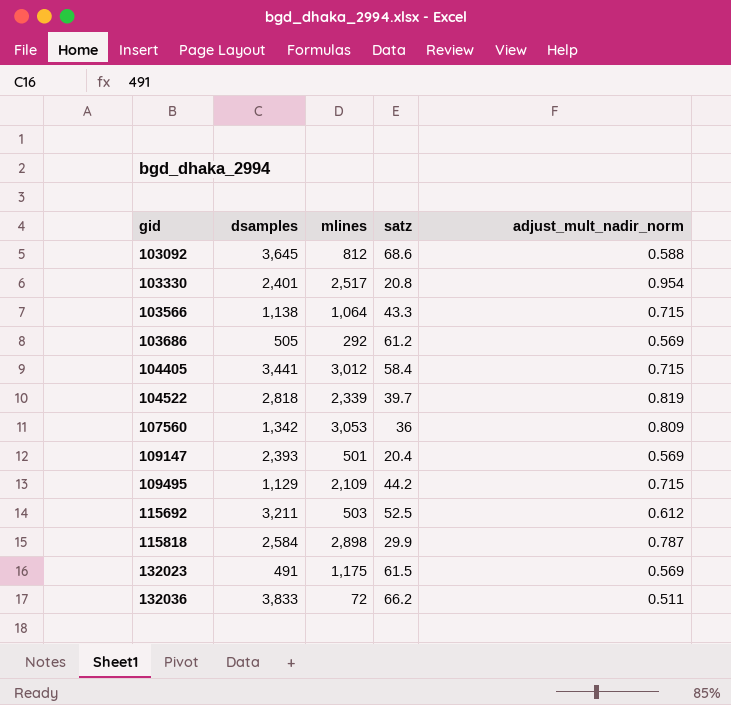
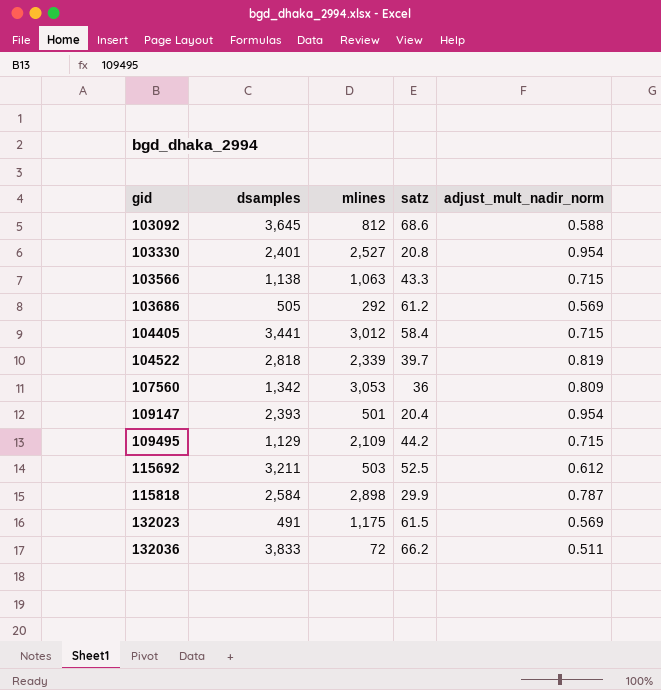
103330 | mlines: 2,517 -> 2,527
103566 | mlines: 1,064 -> 1,063
109147 | adjust_mult_nadir_norm: 0.569 -> 0.954

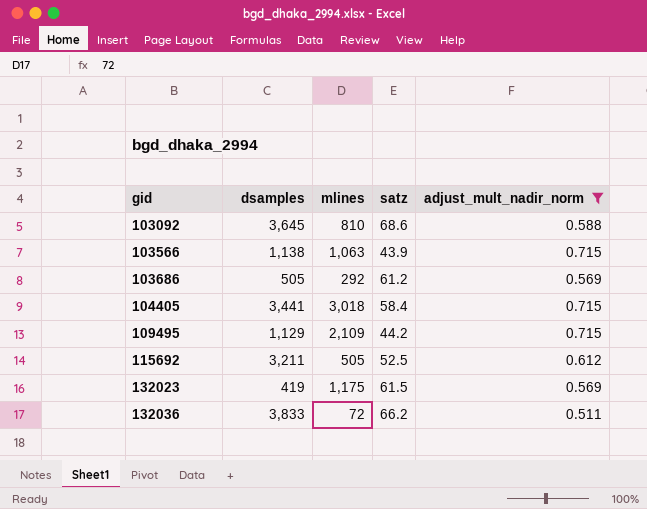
filter: none -> adjust_mult_nadir_norm <= 0.715
103092 | mlines: 812 -> 810
103566 | satz: 43.3 -> 43.9
104405 | mlines: 3,012 -> 3,018
115692 | mlines: 503 -> 505
132023 | dsamples: 491 -> 419

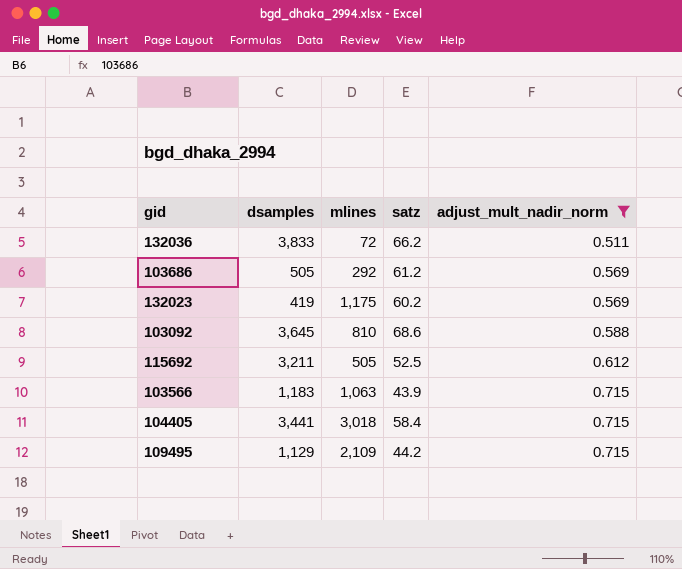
row order: gid ascending -> adjust_mult_nadir_norm ascending
132023 | satz: 61.5 -> 60.2
103566 | dsamples: 1,138 -> 1,183

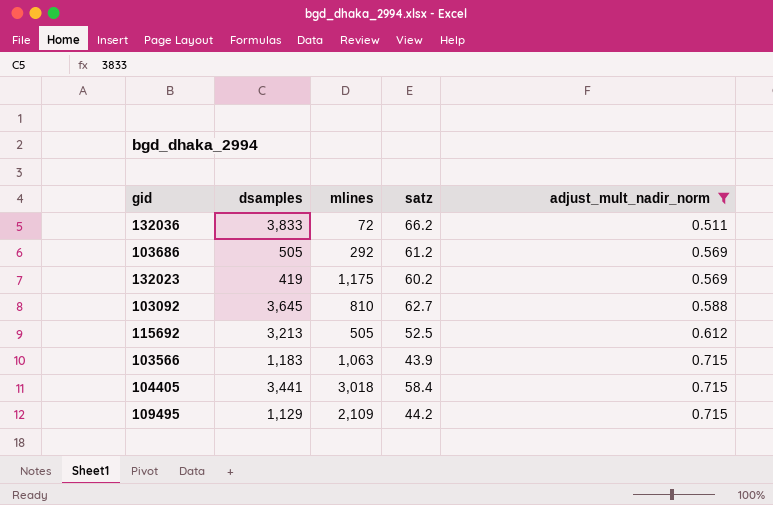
103092 | satz: 68.6 -> 62.7
115692 | dsamples: 3,211 -> 3,213

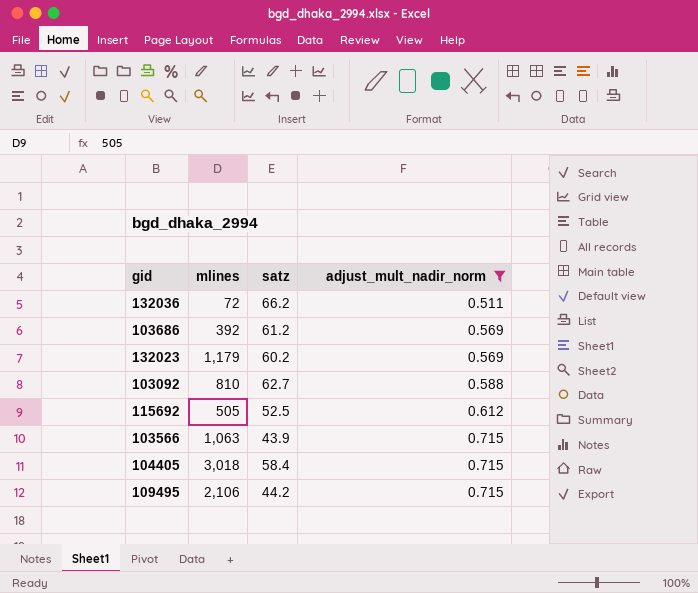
column dsamples | position: 2 -> none
103686 | mlines: 292 -> 392
132023 | mlines: 1,175 -> 1,179
109495 | mlines: 2,109 -> 2,106

